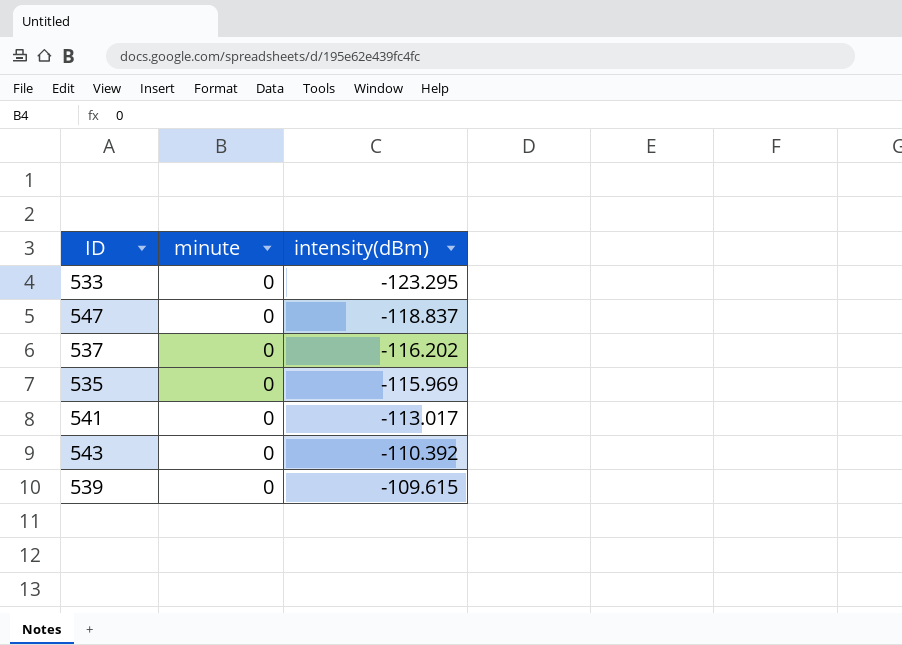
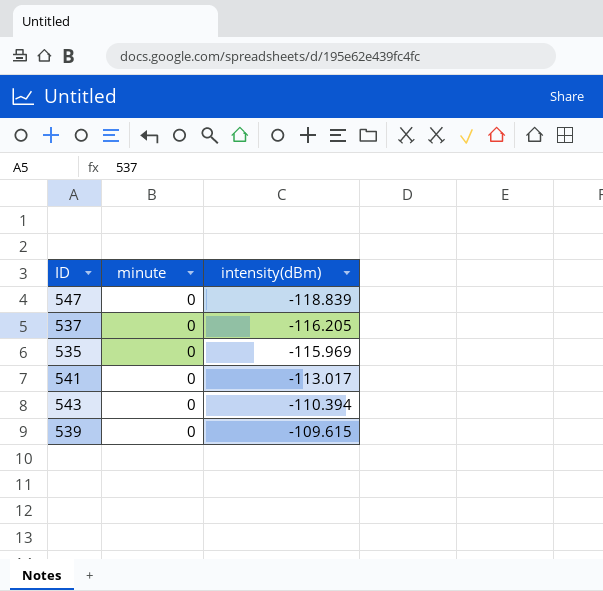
row 533: 0 | -123.295 -> none
547 | intensity(dBm): -118.837 -> -118.839
537 | intensity(dBm): -116.202 -> -116.205
543 | intensity(dBm): -110.392 -> -110.394

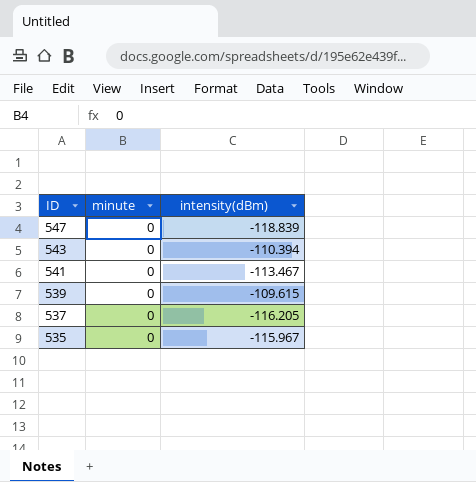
row order: intensity(dBm) ascending -> ID descending
541 | intensity(dBm): -113.017 -> -113.467
535 | intensity(dBm): -115.969 -> -115.967

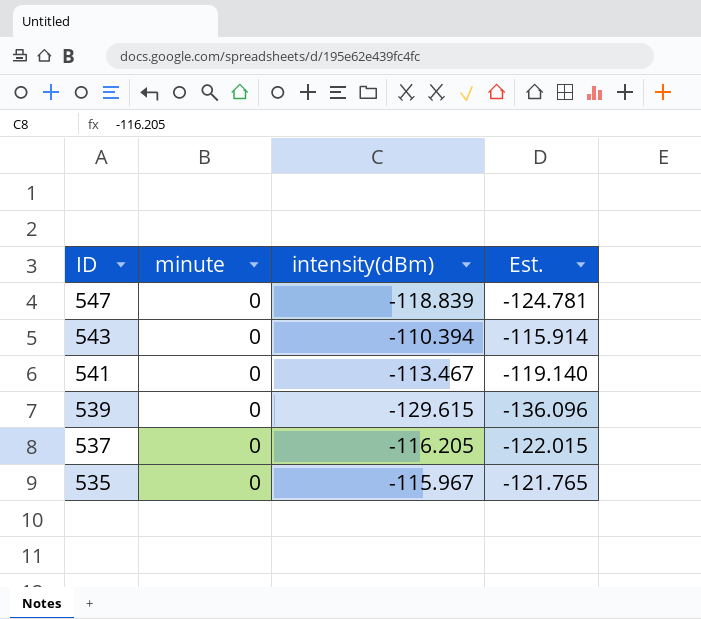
column Est. | formula: none -> [intensity(dBm)] * 1.05
539 | intensity(dBm): -109.615 -> -129.615

